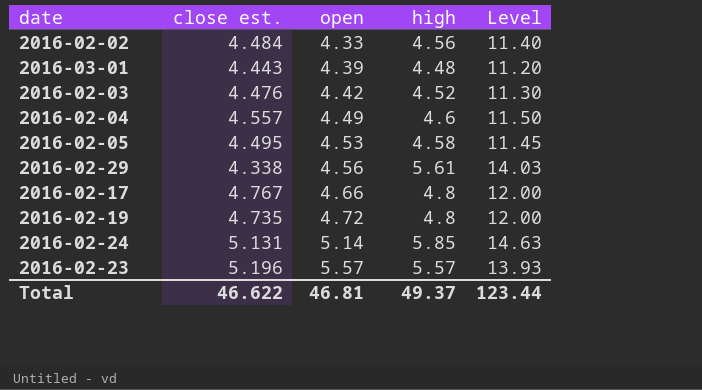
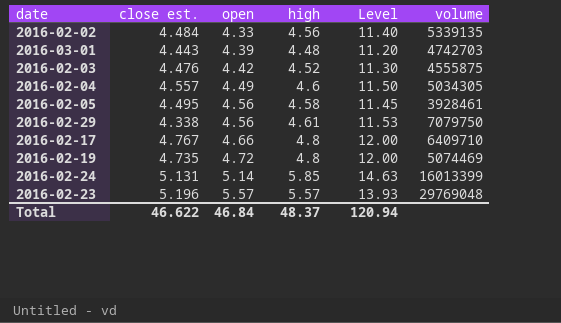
column volume | position: none -> 6
2016-02-05 | open: 4.53 -> 4.56
2016-02-29 | high: 5.61 -> 4.61
2016-02-29 | Level: 14.03 -> 11.53
Total | open: 46.81 -> 46.84
Total | high: 49.37 -> 48.37
Total | Level: 123.44 -> 120.94

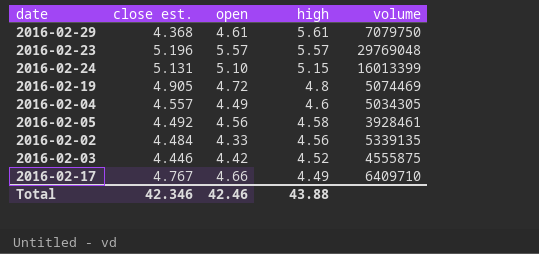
row order: open ascending -> high descending
column Level | formula: [high] * 2.5 -> none
row 2016-03-01: 4.443 | 4.39 | 4.48 | 11.20 | 4742703 -> none
2016-02-29 | close est.: 4.338 -> 4.368
2016-02-29 | open: 4.56 -> 4.61
2016-02-29 | high: 4.61 -> 5.61
2016-02-24 | open: 5.14 -> 5.10
2016-02-24 | high: 5.85 -> 5.15
2016-02-19 | close est.: 4.735 -> 4.905
2016-02-05 | close est.: 4.495 -> 4.492
2016-02-03 | close est.: 4.476 -> 4.446
2016-02-17 | high: 4.8 -> 4.49
Total | close est.: 46.622 -> 42.346
Total | open: 46.84 -> 42.46
Total | high: 48.37 -> 43.88

